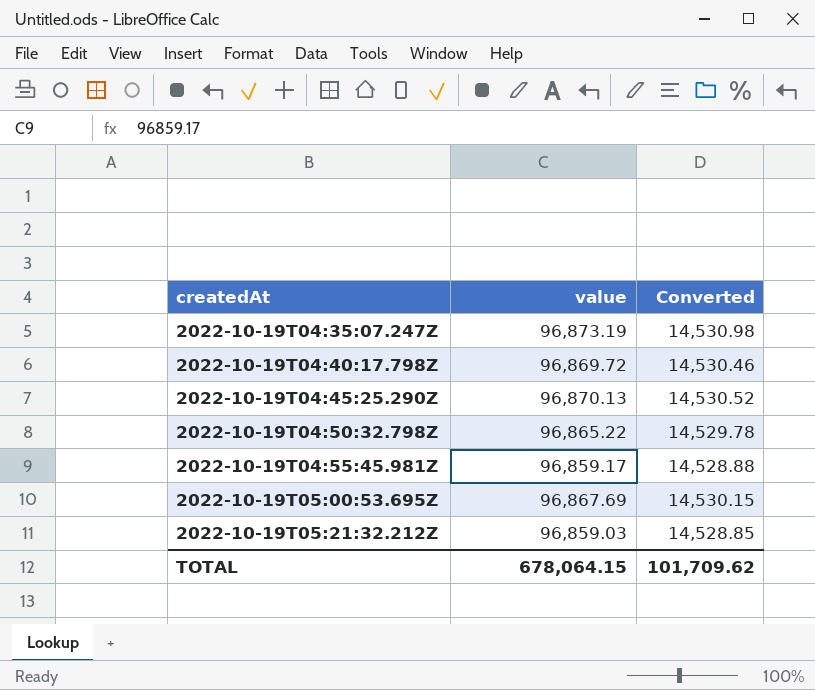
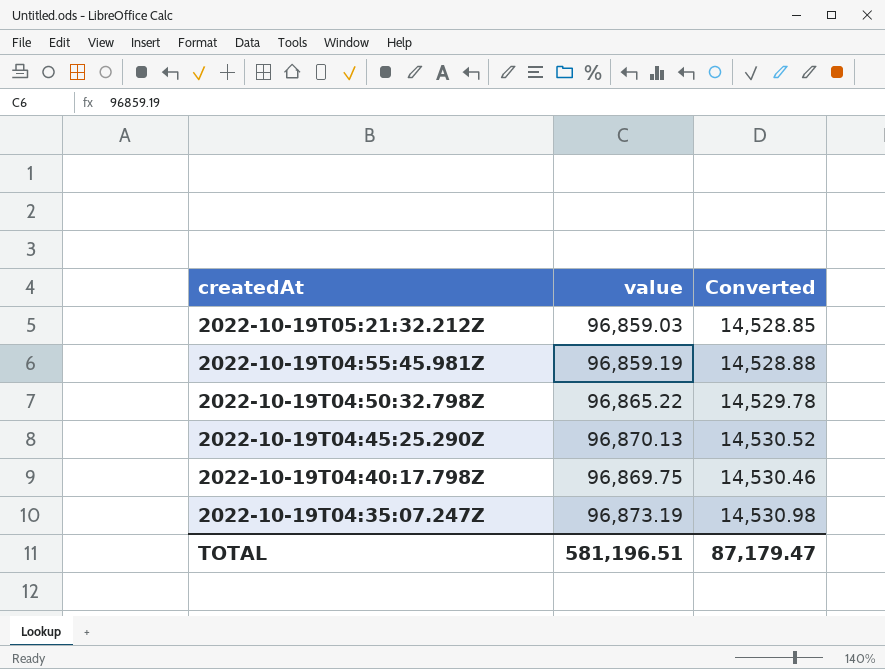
row order: createdAt ascending -> createdAt descending
row 2022-10-19T05:00:53.695Z: 96,867.69 | 14,530.15 -> none
2022-10-19T04:55:45.981Z | value: 96,859.17 -> 96,859.19
2022-10-19T04:40:17.798Z | value: 96,869.72 -> 96,869.75
TOTAL | value: 678,064.15 -> 581,196.51
TOTAL | Converted: 101,709.62 -> 87,179.47

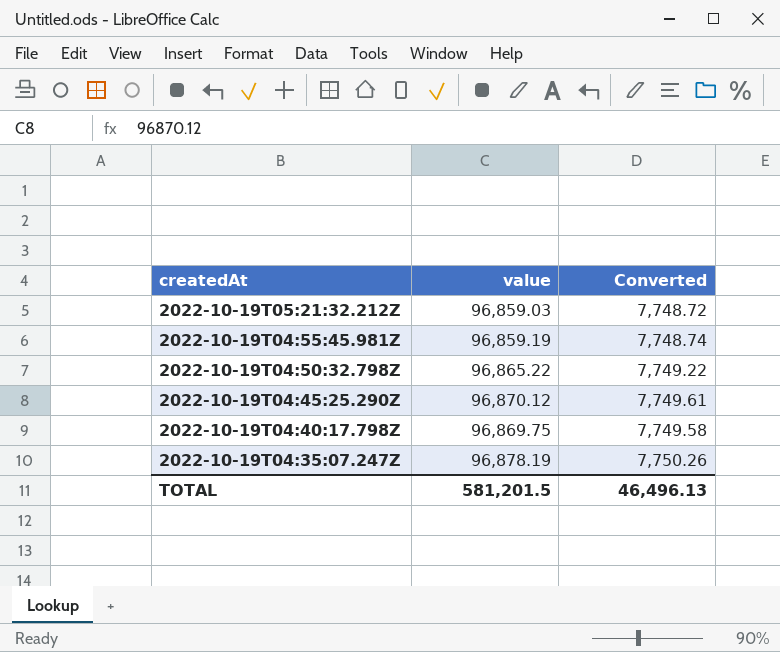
column Converted | formula: [value] * 0.15 -> [value] * 0.08
2022-10-19T04:45:25.290Z | value: 96,870.13 -> 96,870.12
2022-10-19T04:35:07.247Z | value: 96,873.19 -> 96,878.19
TOTAL | value: 581,196.51 -> 581,201.5
TOTAL | Converted: 87,179.47 -> 46,496.13

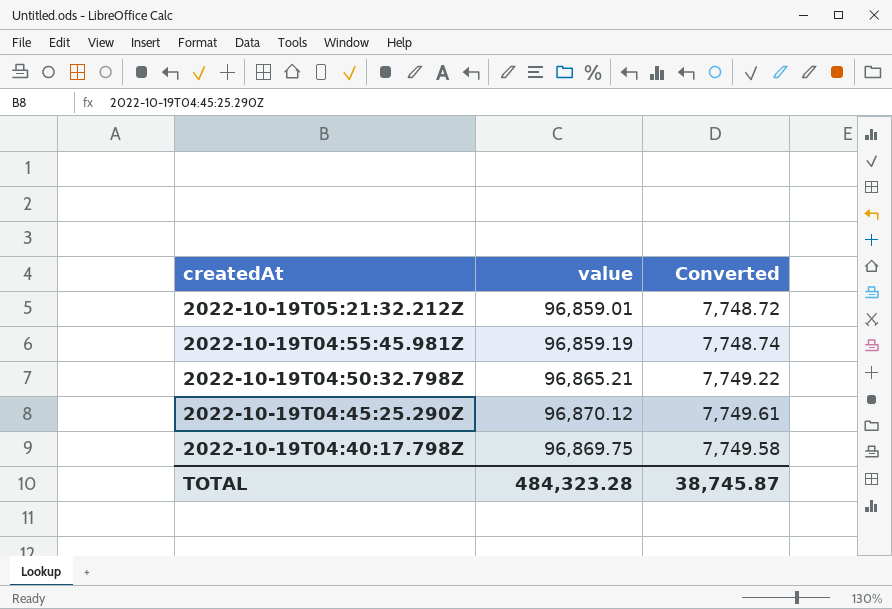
row 2022-10-19T04:35:07.247Z: 96,878.19 | 7,750.26 -> none
2022-10-19T05:21:32.212Z | value: 96,859.03 -> 96,859.01
2022-10-19T04:50:32.798Z | value: 96,865.22 -> 96,865.21
TOTAL | value: 581,201.5 -> 484,323.28
TOTAL | Converted: 46,496.13 -> 38,745.87

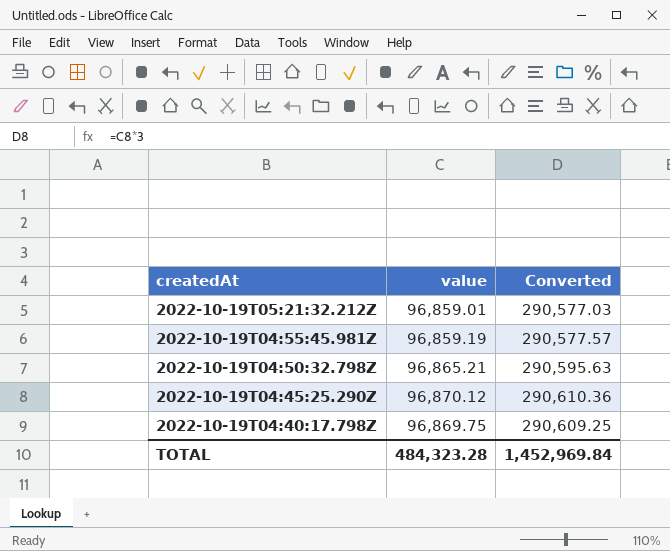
column Converted | formula: [value] * 0.08 -> [value] * 3
TOTAL | Converted: 38,745.87 -> 1,452,969.84

